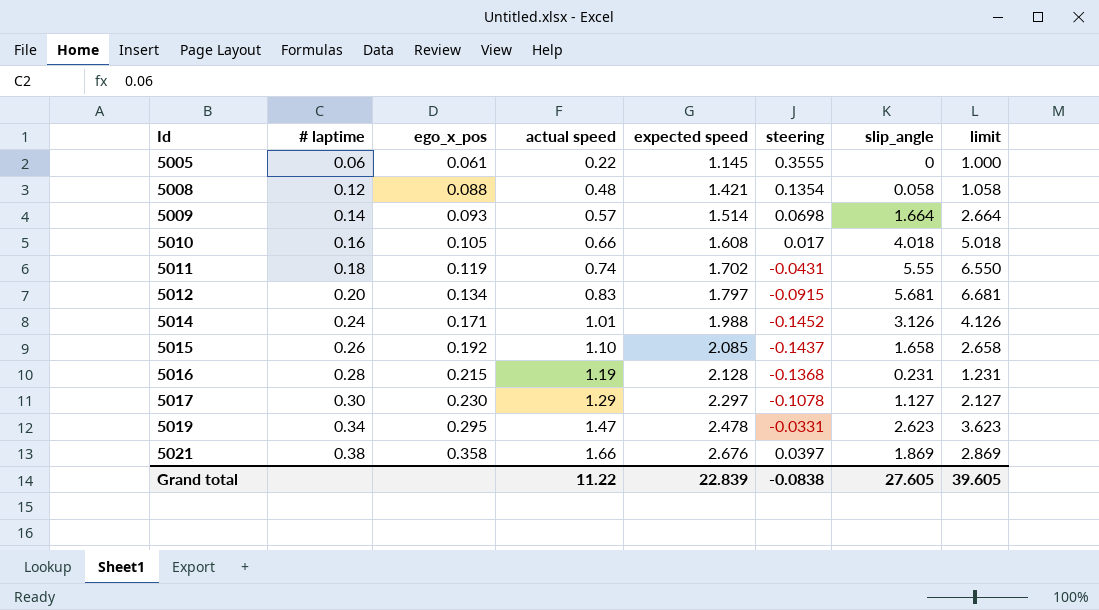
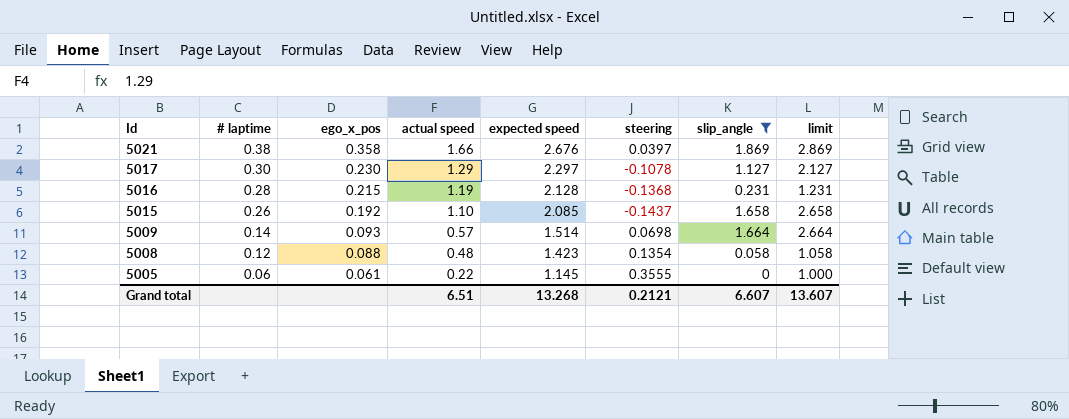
filter: none -> slip_angle <= 1.869
row order: Id ascending -> Id descending
5008 | expected speed: 1.421 -> 1.423
Grand total | actual speed: 11.22 -> 6.51
Grand total | expected speed: 22.839 -> 13.268
Grand total | steering: -0.0838 -> 0.2121
Grand total | slip_angle: 27.605 -> 6.607
Grand total | limit: 39.605 -> 13.607

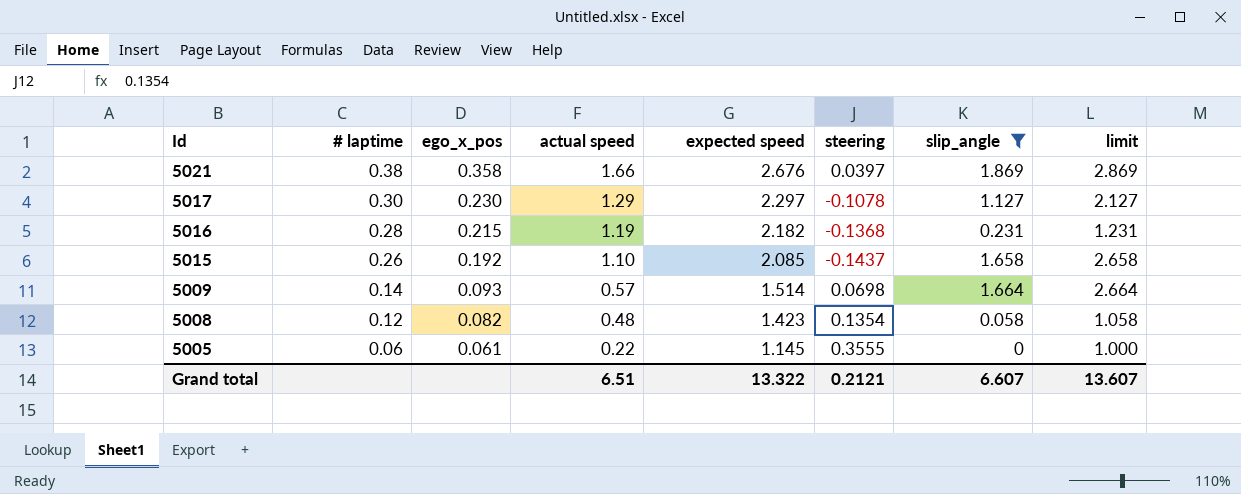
5016 | expected speed: 2.128 -> 2.182
5008 | ego_x_pos: 0.088 -> 0.082
Grand total | expected speed: 13.268 -> 13.322

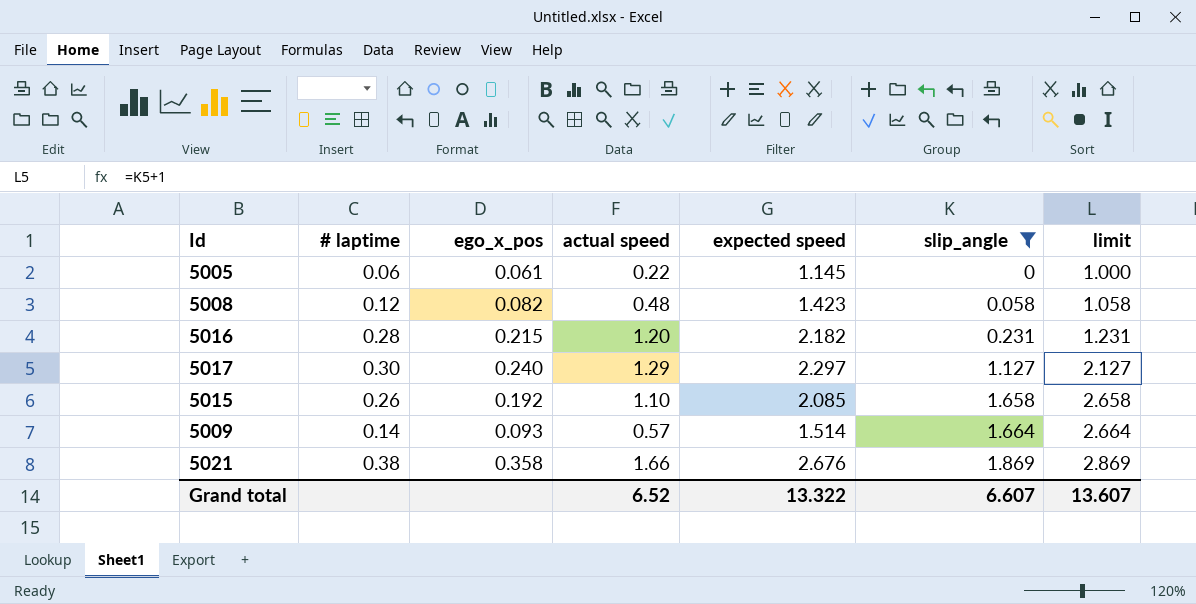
row order: Id descending -> slip_angle ascending
column steering | position: 6 -> none
5016 | actual speed: 1.19 -> 1.20
5017 | ego_x_pos: 0.230 -> 0.240
Grand total | actual speed: 6.51 -> 6.52

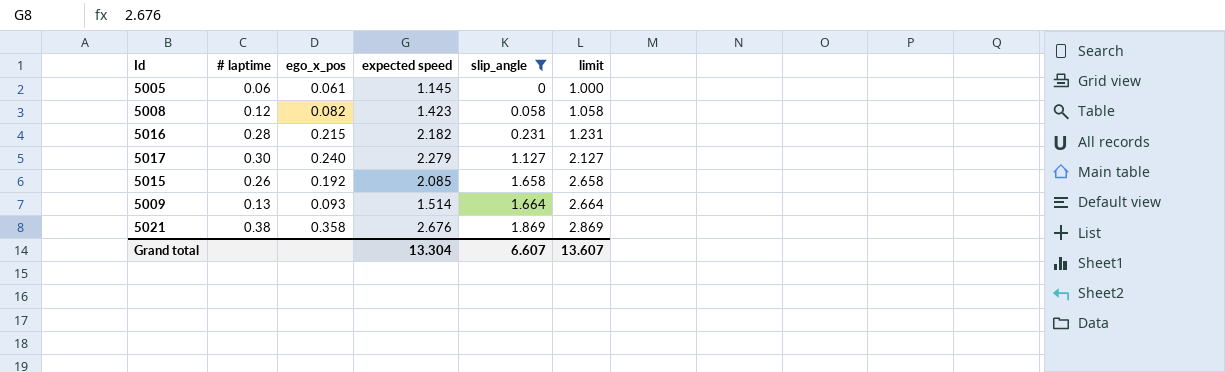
column actual speed | position: 4 -> none
5017 | expected speed: 2.297 -> 2.279
5009 | # laptime: 0.14 -> 0.13
Grand total | expected speed: 13.322 -> 13.304

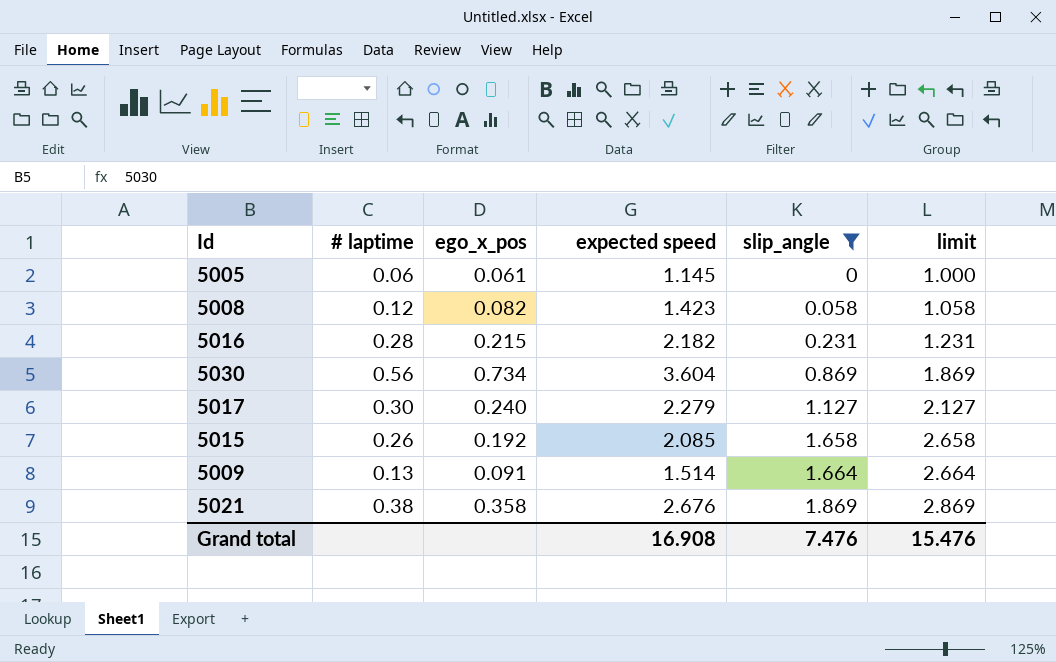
row 5030: none -> 0.56 | 0.734 | 3.604 | 0.869 | 1.869
5009 | ego_x_pos: 0.093 -> 0.091
Grand total | expected speed: 13.304 -> 16.908
Grand total | slip_angle: 6.607 -> 7.476
Grand total | limit: 13.607 -> 15.476

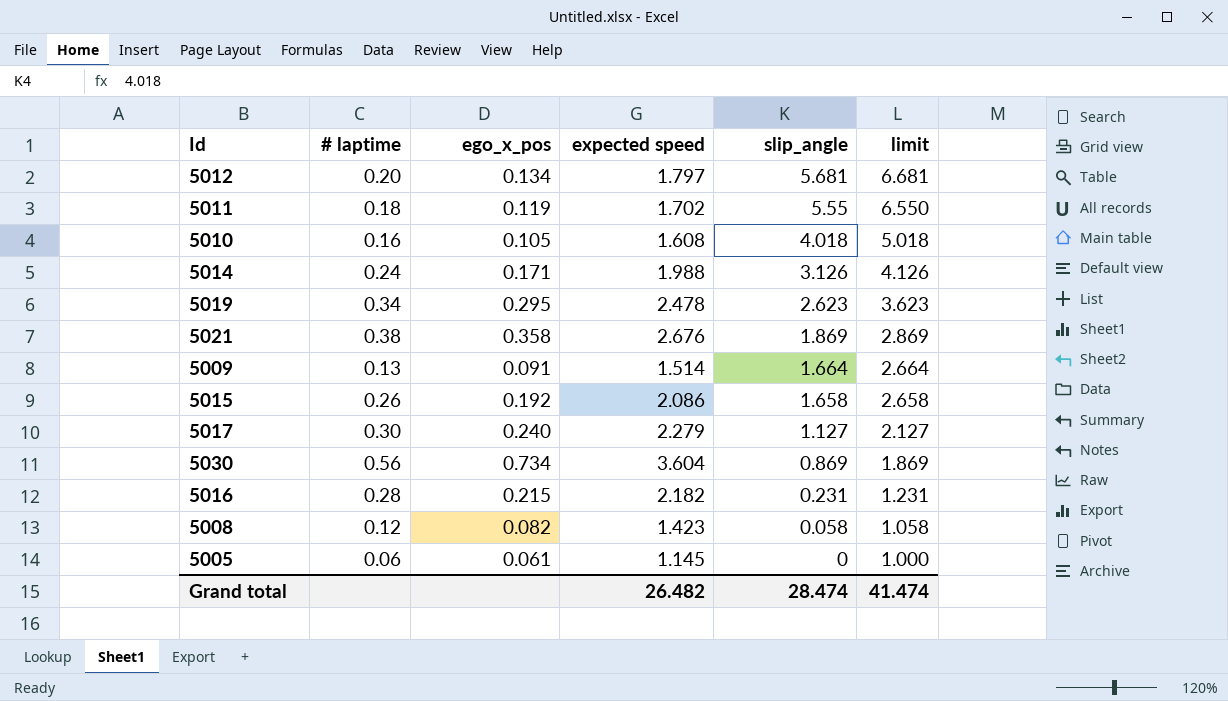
filter: slip_angle <= 1.869 -> none
row order: slip_angle ascending -> slip_angle descending
5015 | expected speed: 2.085 -> 2.086
Grand total | expected speed: 16.908 -> 26.482
Grand total | slip_angle: 7.476 -> 28.474
Grand total | limit: 15.476 -> 41.474

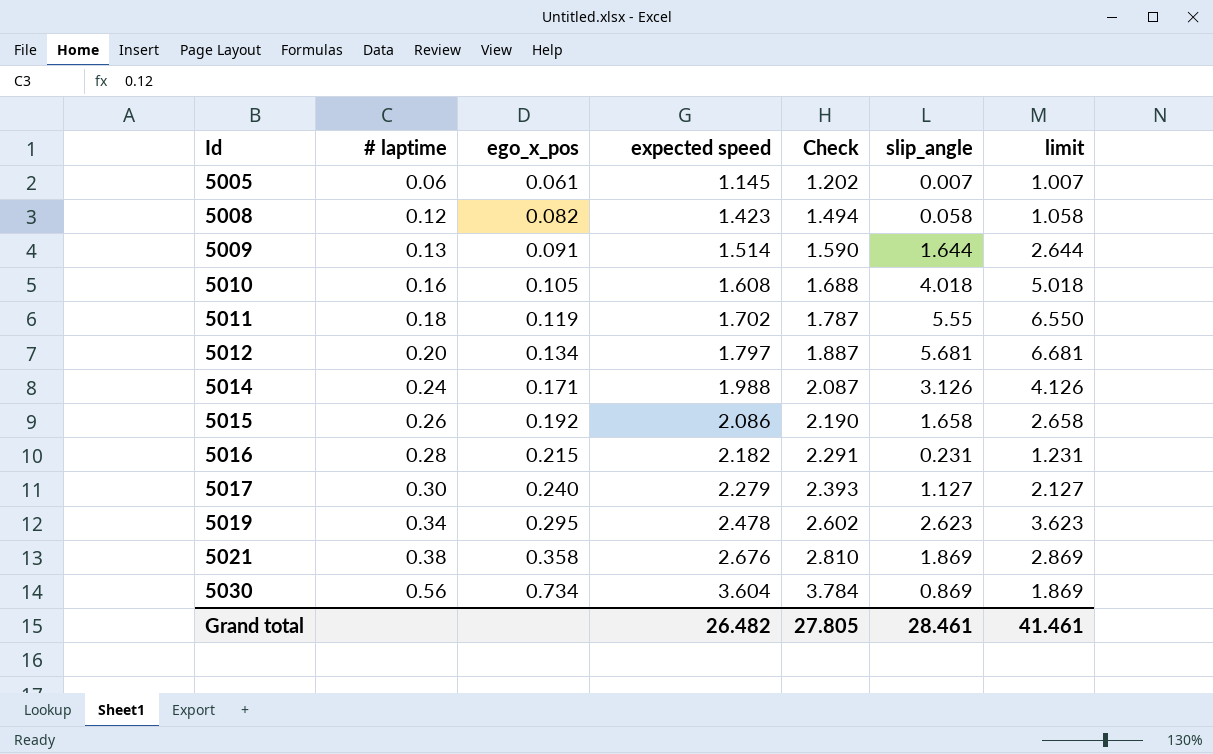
row order: slip_angle descending -> Id ascending
column Check | formula: none -> [expected speed] * 1.05
5005 | slip_angle: 0 -> 0.007
5005 | limit: 1.000 -> 1.007
5009 | slip_angle: 1.664 -> 1.644
5009 | limit: 2.664 -> 2.644
Grand total | slip_angle: 28.474 -> 28.461
Grand total | limit: 41.474 -> 41.461

